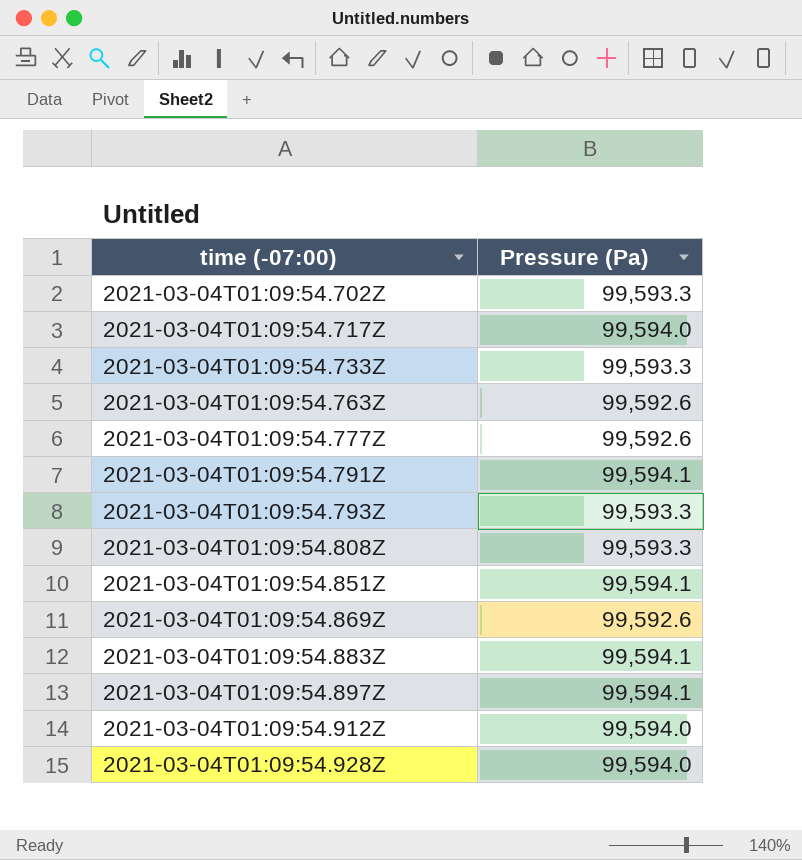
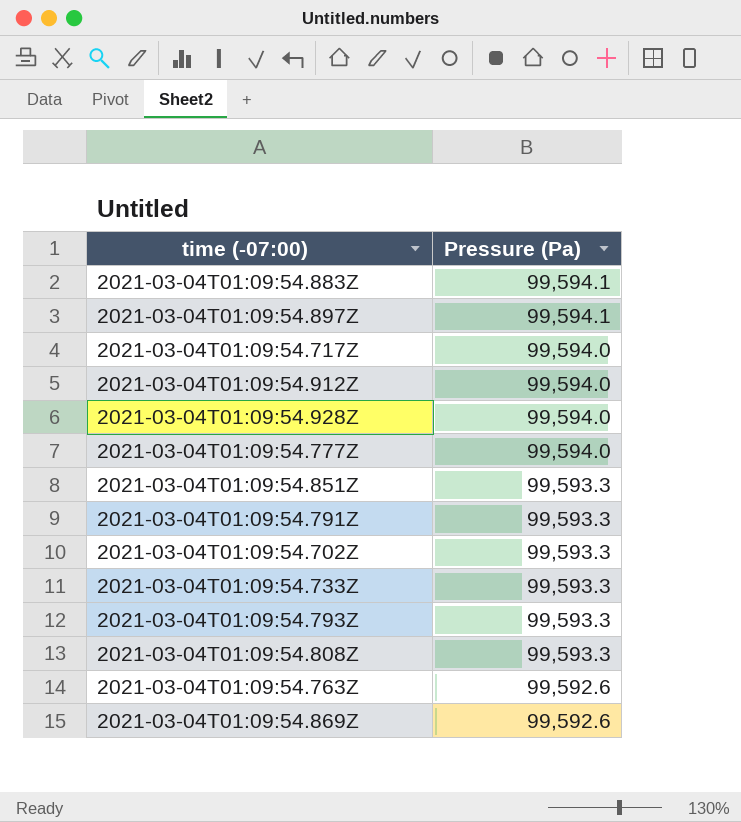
row order: time (-07:00) ascending -> Pressure (Pa) descending
2021-03-04T01:09:54.777Z | Pressure (Pa): 99,592.6 -> 99,594.0
2021-03-04T01:09:54.851Z | Pressure (Pa): 99,594.1 -> 99,593.3
2021-03-04T01:09:54.791Z | Pressure (Pa): 99,594.1 -> 99,593.3

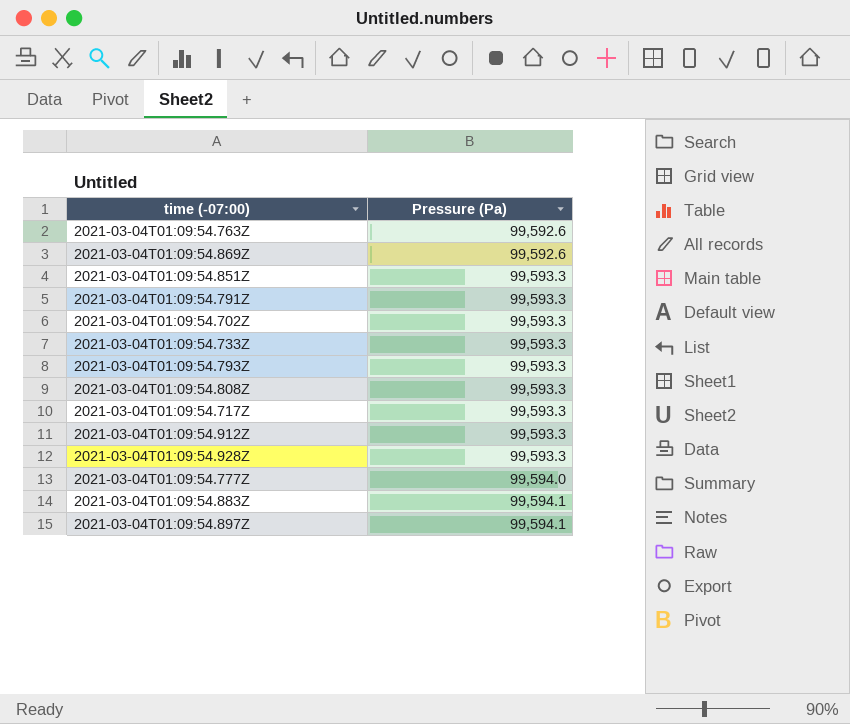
row order: Pressure (Pa) descending -> Pressure (Pa) ascending
2021-03-04T01:09:54.717Z | Pressure (Pa): 99,594.0 -> 99,593.3
2021-03-04T01:09:54.912Z | Pressure (Pa): 99,594.0 -> 99,593.3
2021-03-04T01:09:54.928Z | Pressure (Pa): 99,594.0 -> 99,593.3

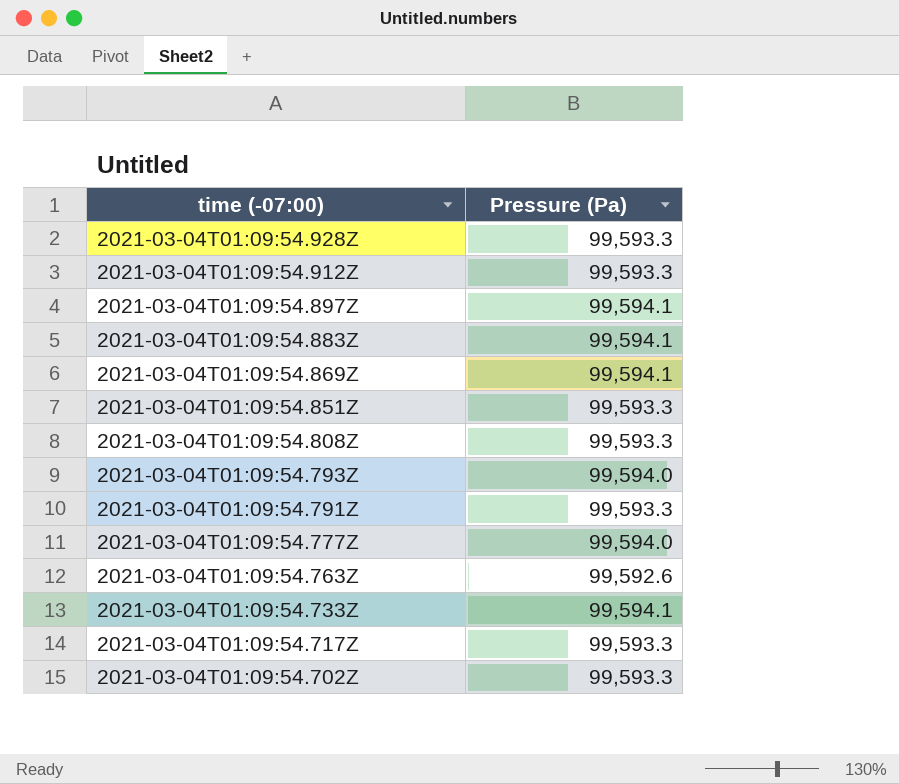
row order: Pressure (Pa) ascending -> time (-07:00) descending
2021-03-04T01:09:54.869Z | Pressure (Pa): 99,592.6 -> 99,594.1
2021-03-04T01:09:54.793Z | Pressure (Pa): 99,593.3 -> 99,594.0
2021-03-04T01:09:54.733Z | Pressure (Pa): 99,593.3 -> 99,594.1

